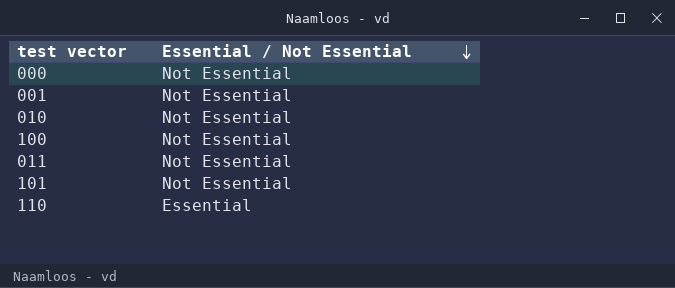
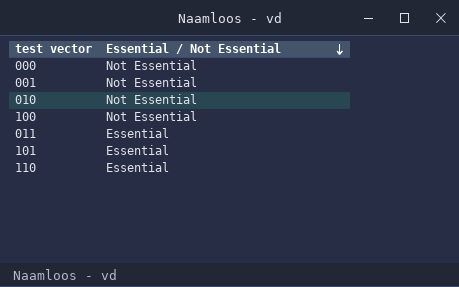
011 | Essential / Not Essential: Not Essential -> Essential
101 | Essential / Not Essential: Not Essential -> Essential

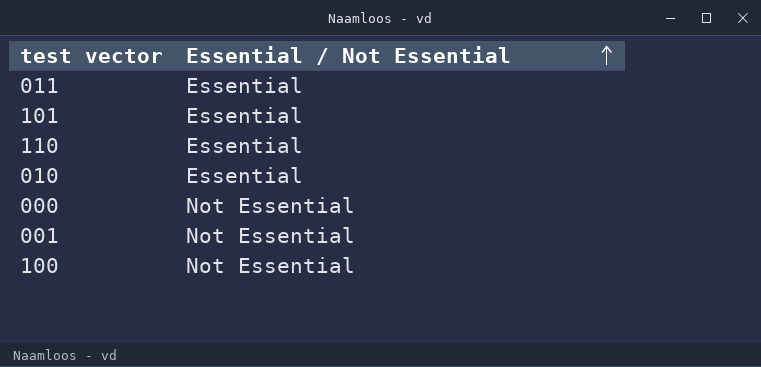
row order: Essential / Not Essential descending -> Essential / Not Essential ascending
010 | Essential / Not Essential: Not Essential -> Essential

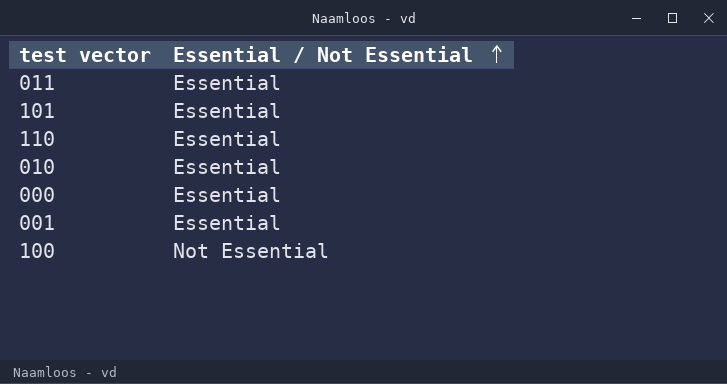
000 | Essential / Not Essential: Not Essential -> Essential
001 | Essential / Not Essential: Not Essential -> Essential

